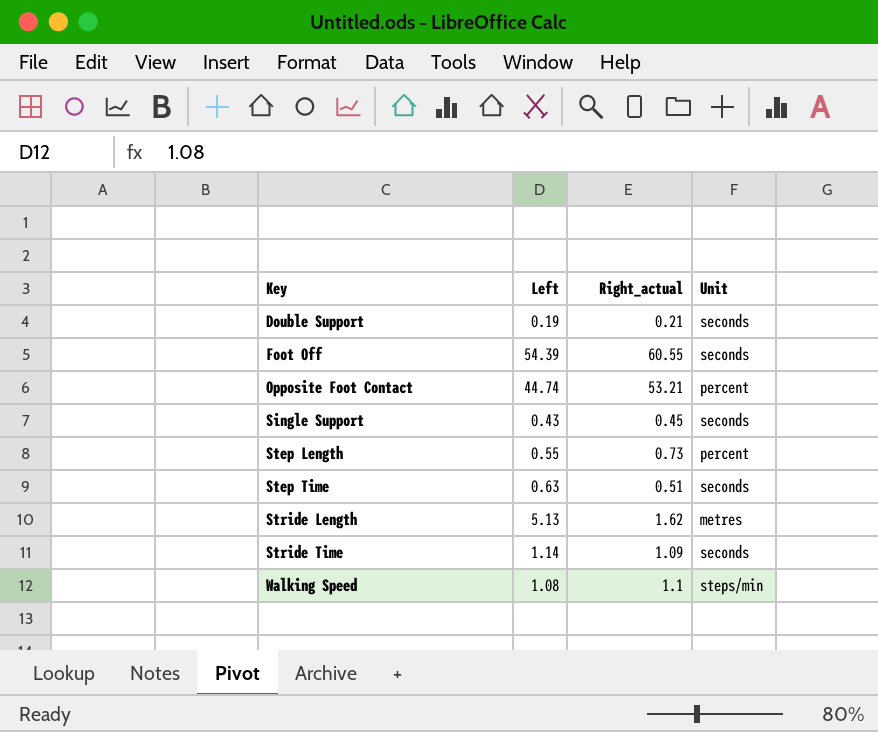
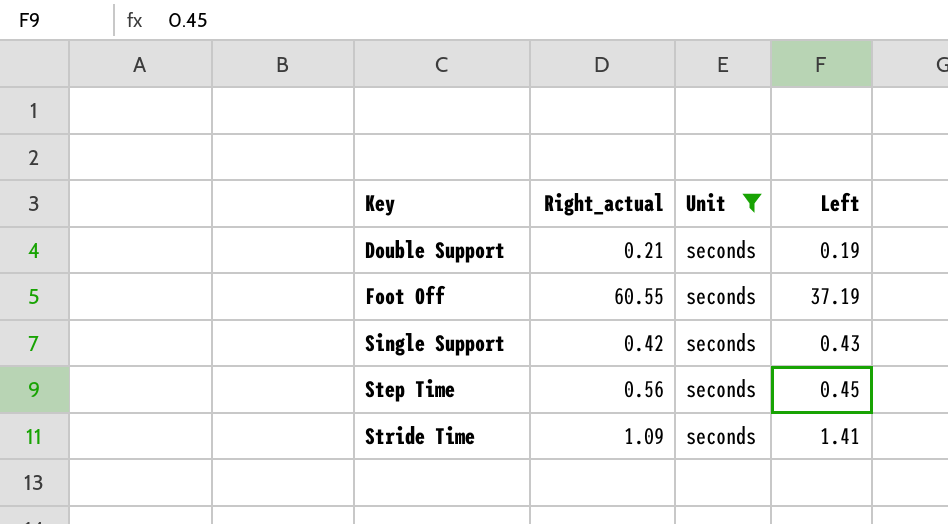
filter: none -> Unit = seconds
column Left | position: 2 -> 4
Foot Off | Left: 54.39 -> 37.19
Single Support | Right_actual: 0.45 -> 0.42
Step Time | Right_actual: 0.51 -> 0.56
Step Time | Left: 0.63 -> 0.45
Stride Time | Left: 1.14 -> 1.41

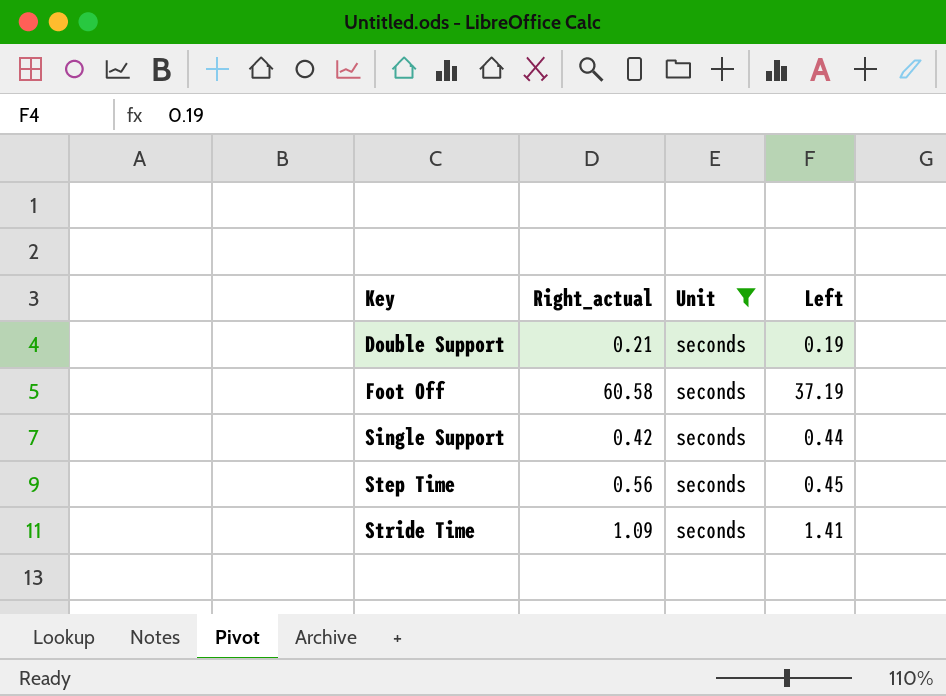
Foot Off | Right_actual: 60.55 -> 60.58
Single Support | Left: 0.43 -> 0.44

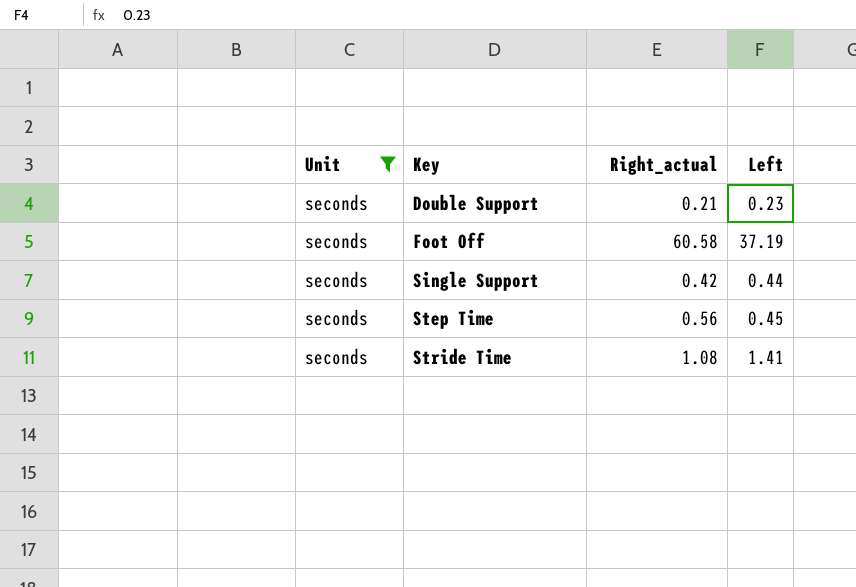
column Unit | position: 3 -> 1
Double Support | Left: 0.19 -> 0.23
Stride Time | Right_actual: 1.09 -> 1.08

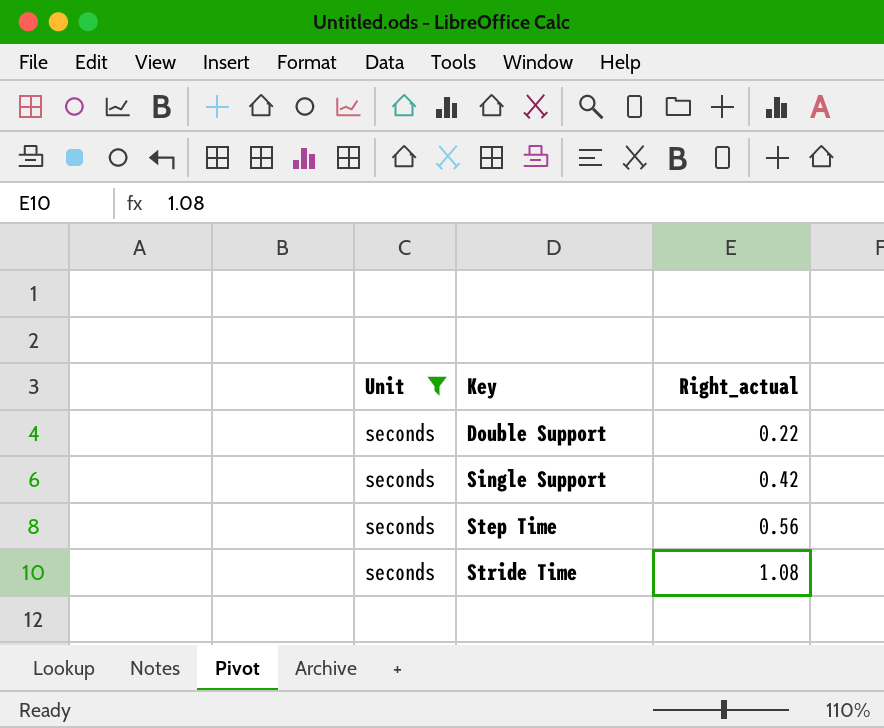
column Left | position: 4 -> none
row Foot Off: seconds | 60.58 | 37.19 -> none
Double Support | Right_actual: 0.21 -> 0.22

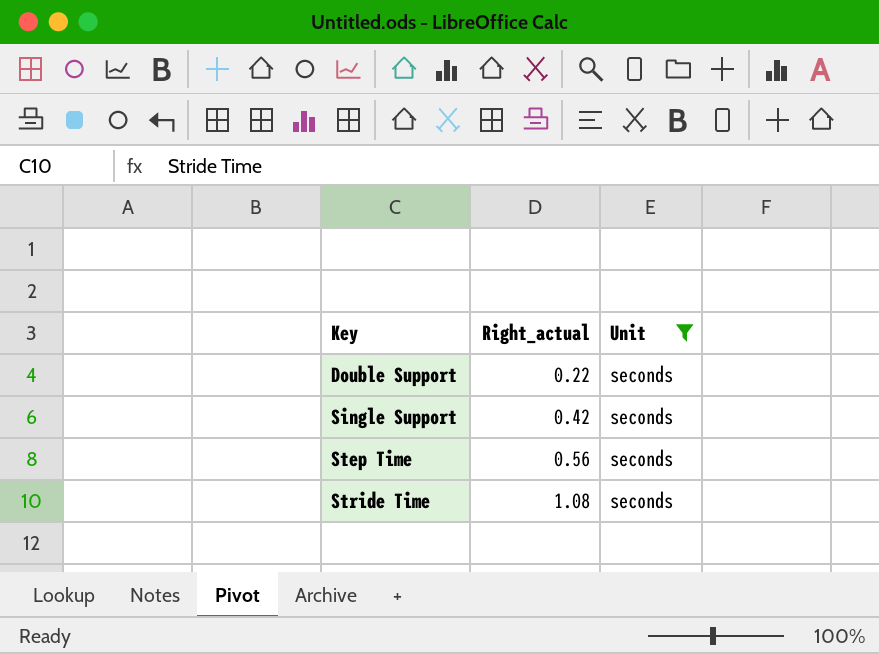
column Unit | position: 1 -> 3

